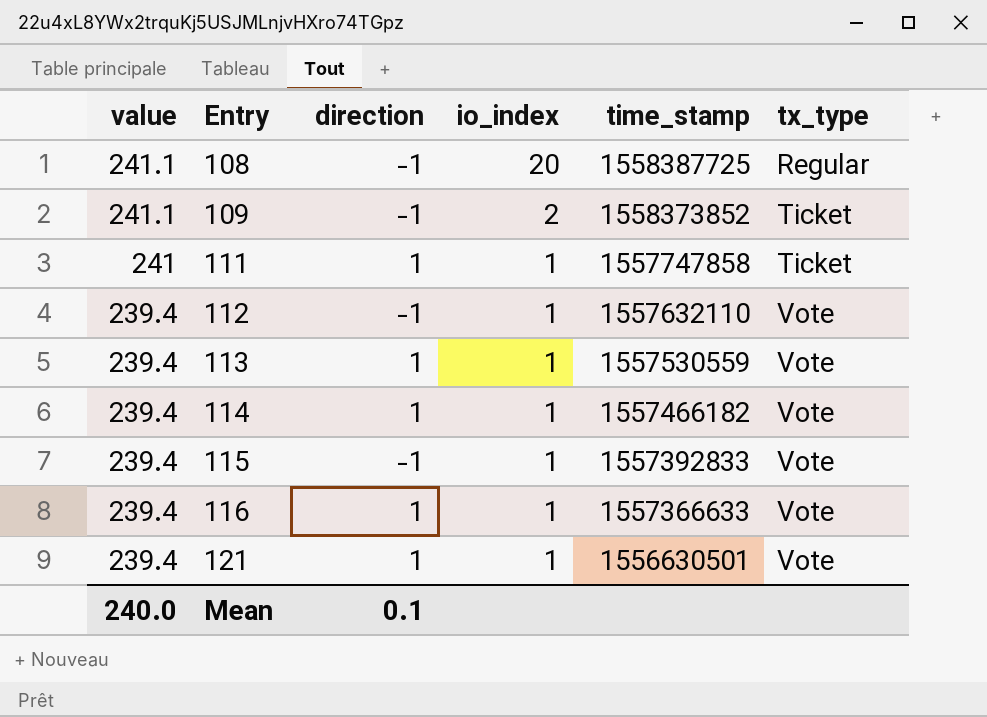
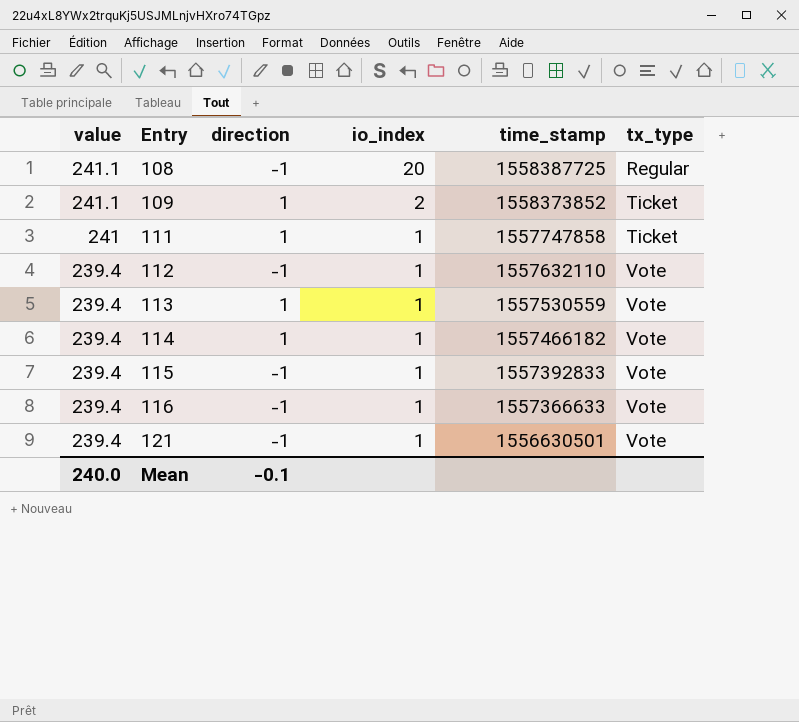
109 | direction: -1 -> 1
116 | direction: 1 -> -1
121 | direction: 1 -> -1
Mean | direction: 0.1 -> -0.1

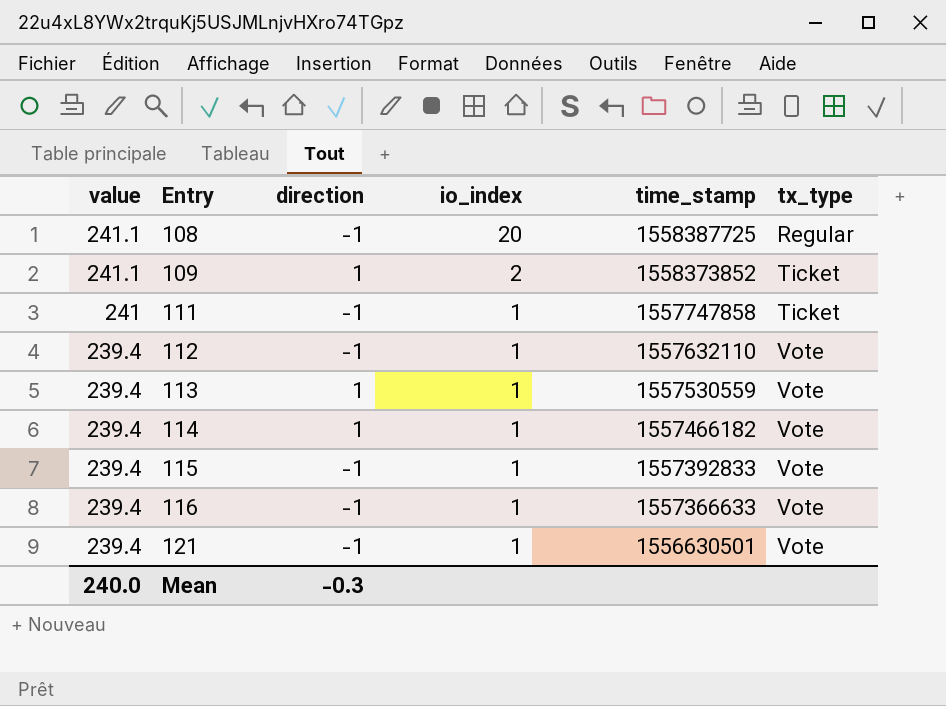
111 | direction: 1 -> -1
Mean | direction: -0.1 -> -0.3

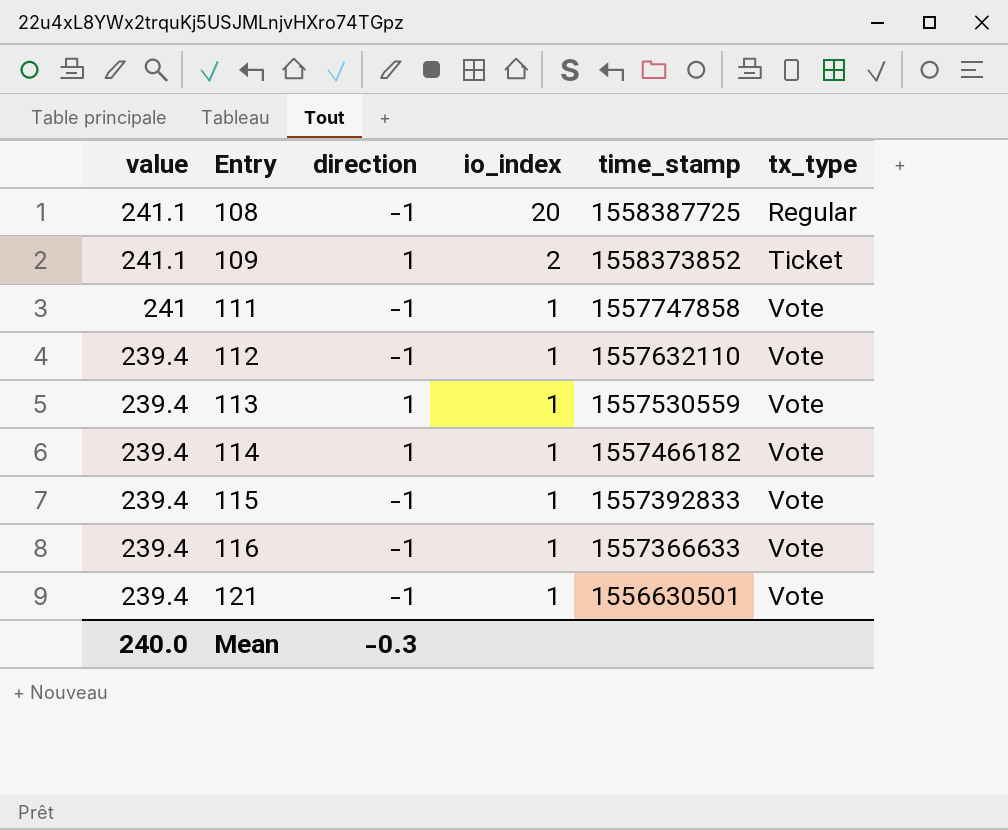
111 | tx_type: Ticket -> Vote

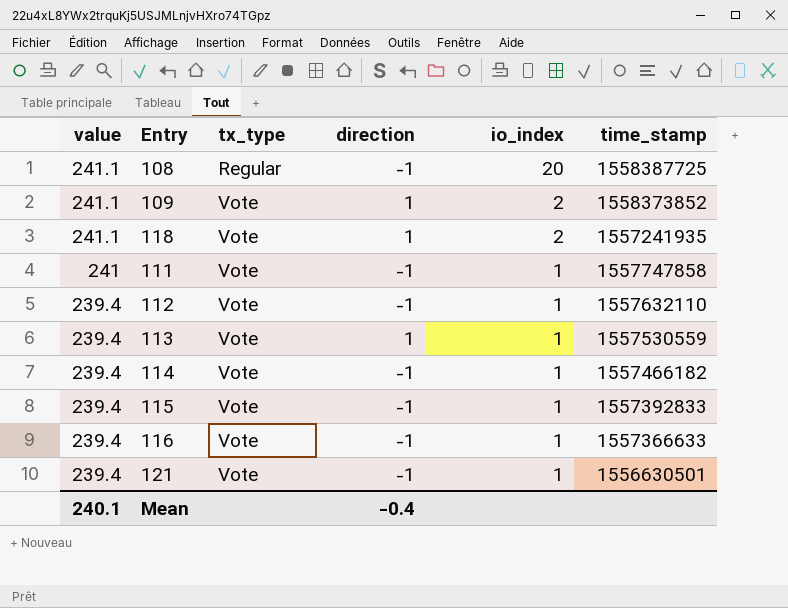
column tx_type | position: 6 -> 3
109 | tx_type: Ticket -> Vote
row 118: none -> 241.1 | Vote | 1 | 2 | 1557241935
114 | direction: 1 -> -1
Mean | value: 240.0 -> 240.1
Mean | direction: -0.3 -> -0.4

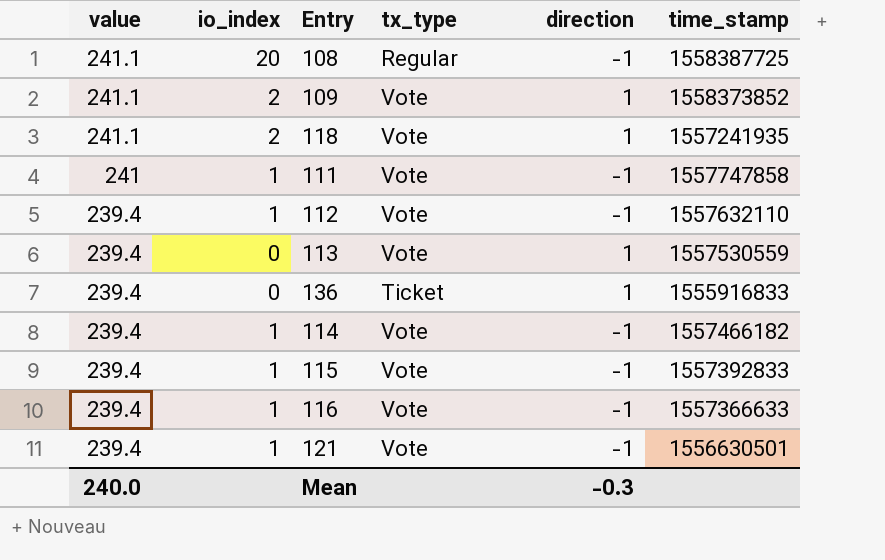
column io_index | position: 5 -> 2
113 | io_index: 1 -> 0
row 136: none -> 239.4 | 0 | Ticket | 1 | 1555916833
Mean | value: 240.1 -> 240.0
Mean | direction: -0.4 -> -0.3

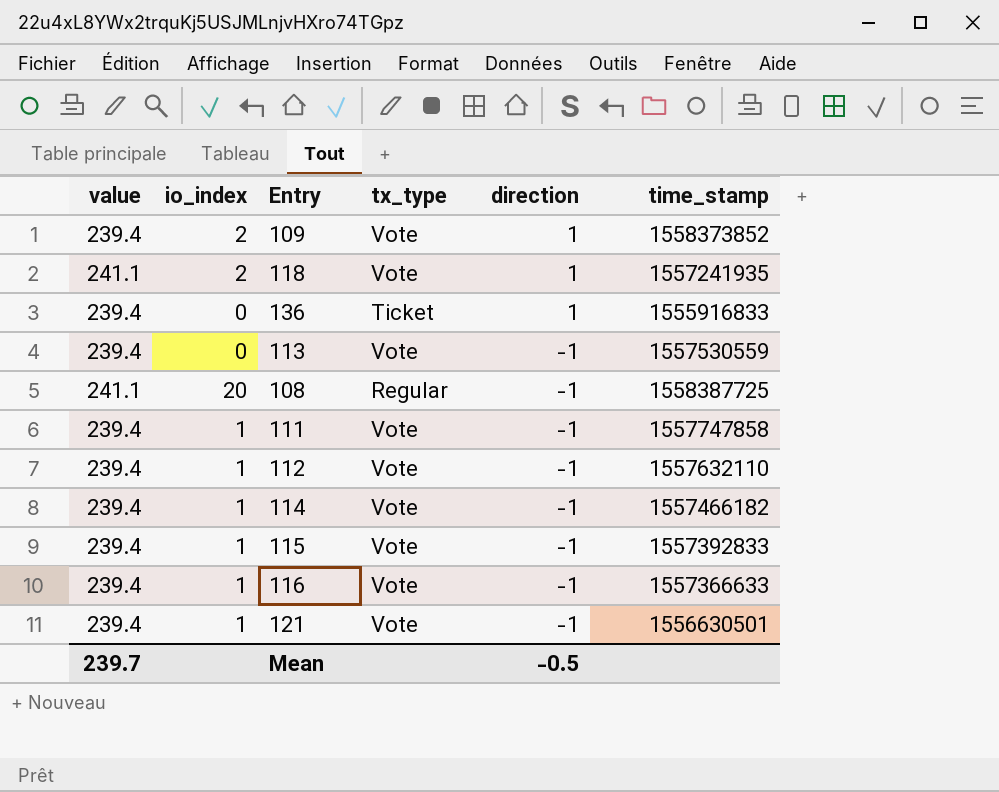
row order: value descending -> direction descending
109 | value: 241.1 -> 239.4
113 | direction: 1 -> -1
111 | value: 241 -> 239.4
Mean | value: 240.0 -> 239.7
Mean | direction: -0.3 -> -0.5

